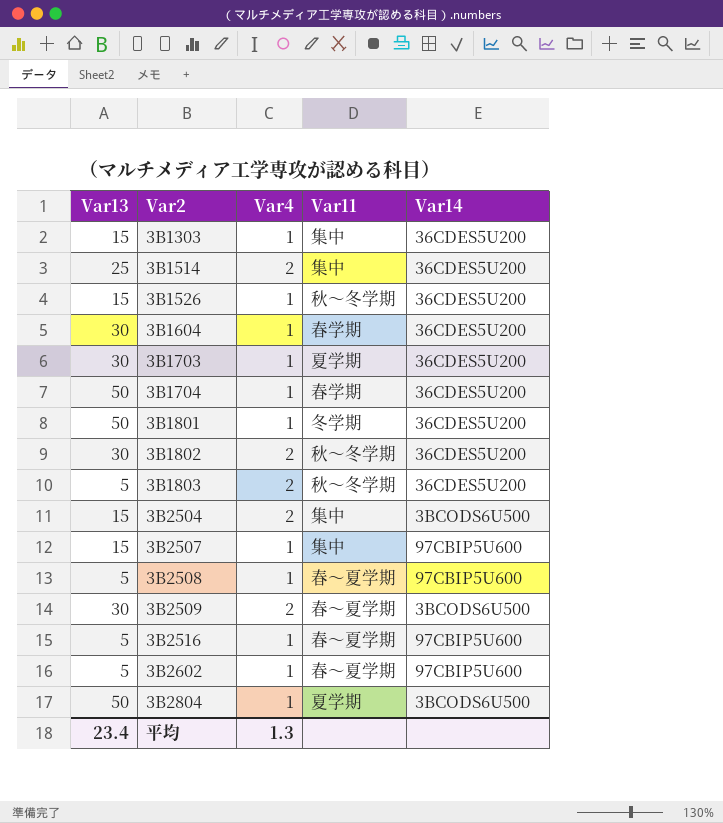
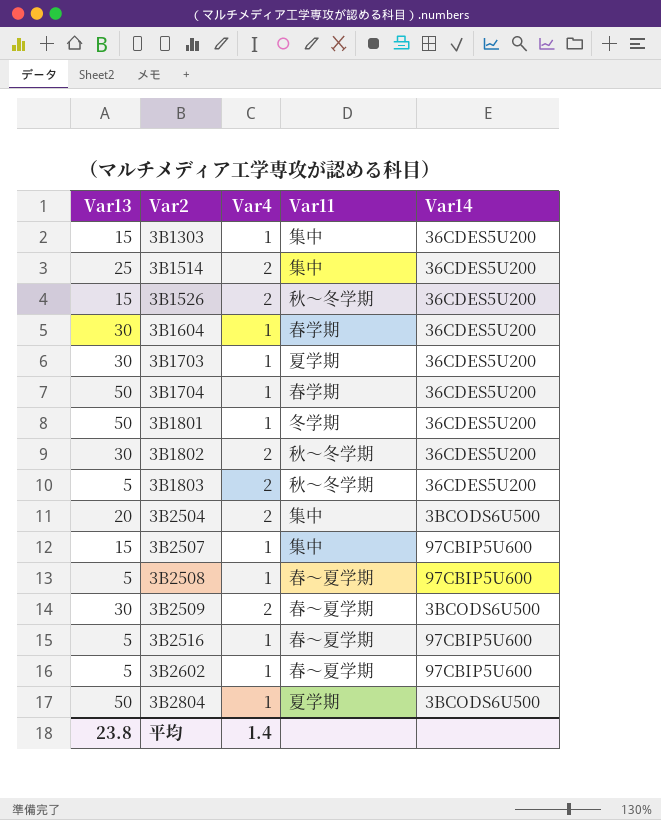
3B1526 | Var4: 1 -> 2
3B2504 | Var13: 15 -> 20
平均 | Var13: 23.4 -> 23.8
平均 | Var4: 1.3 -> 1.4

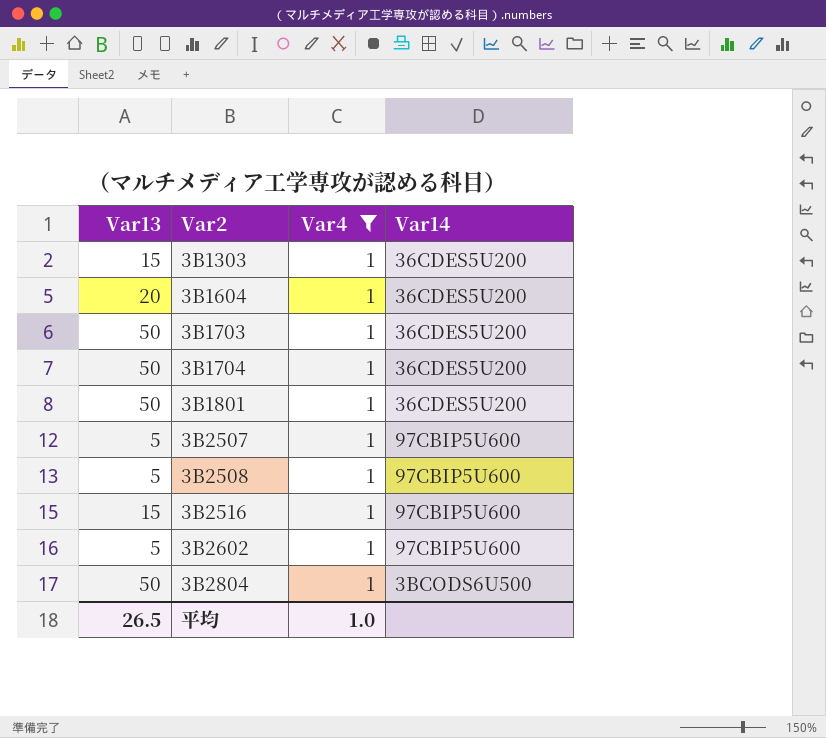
filter: none -> Var4 = 1
column Var11 | position: 4 -> none
3B1604 | Var13: 30 -> 20
3B1703 | Var13: 30 -> 50
3B2507 | Var13: 15 -> 5
3B2516 | Var13: 5 -> 15
平均 | Var13: 23.8 -> 26.5
平均 | Var4: 1.4 -> 1.0

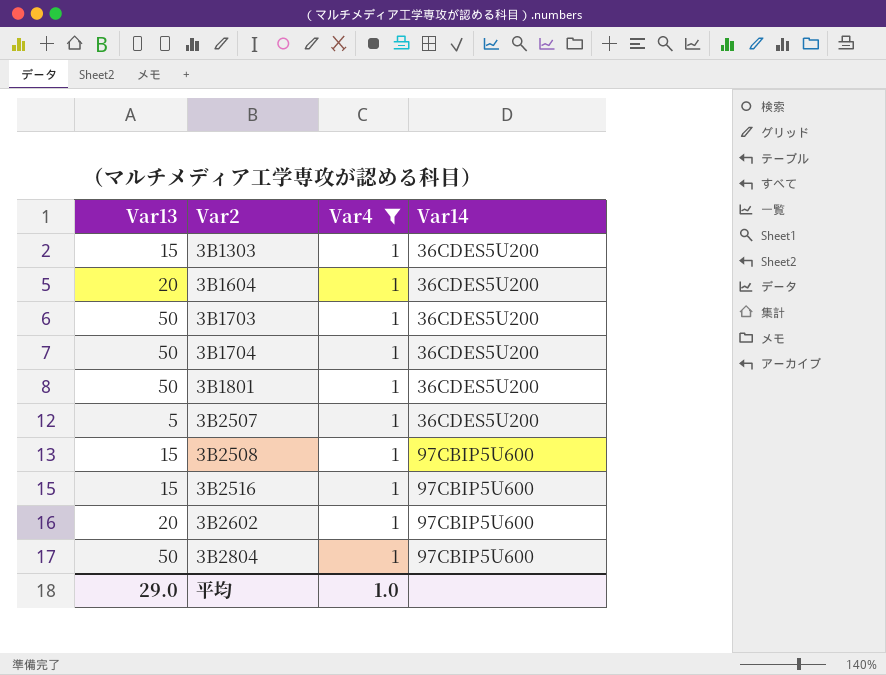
3B2507 | Var14: 97CBIP5U600 -> 36CDES5U200
3B2508 | Var13: 5 -> 15
3B2602 | Var13: 5 -> 20
3B2804 | Var14: 3BCODS6U500 -> 97CBIP5U600
平均 | Var13: 26.5 -> 29.0

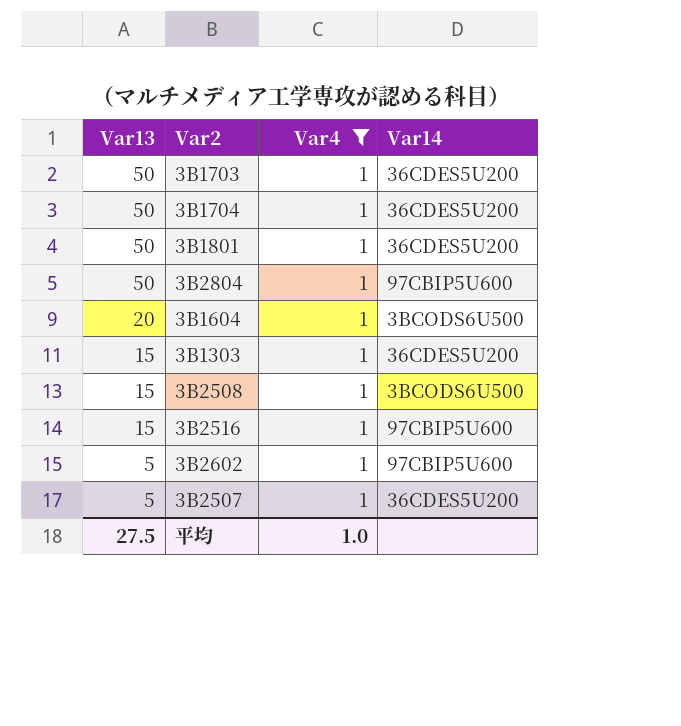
row order: Var2 ascending -> Var13 descending
3B1604 | Var14: 36CDES5U200 -> 3BCODS6U500
3B2508 | Var14: 97CBIP5U600 -> 3BCODS6U500
3B2602 | Var13: 20 -> 5
平均 | Var13: 29.0 -> 27.5

